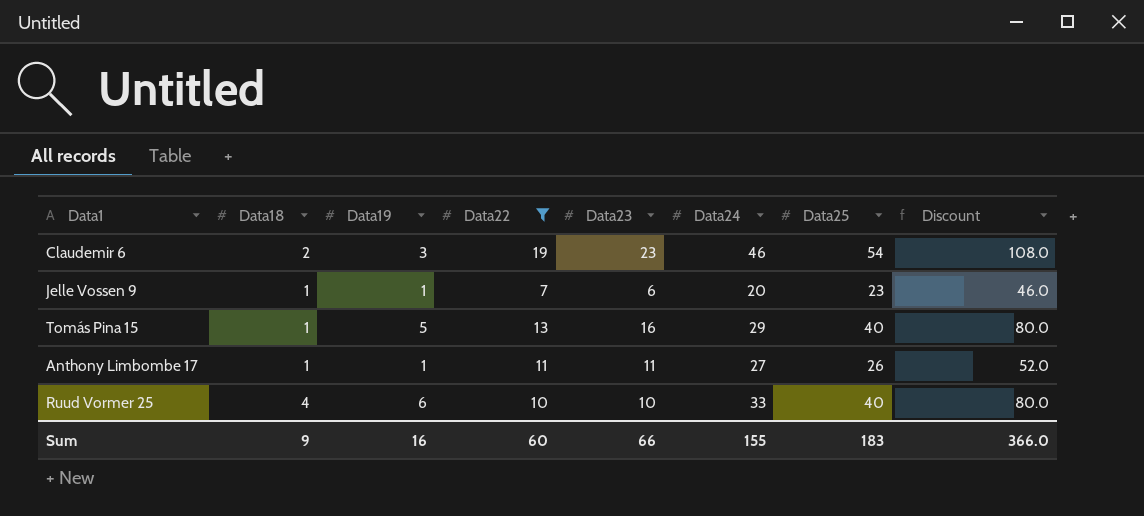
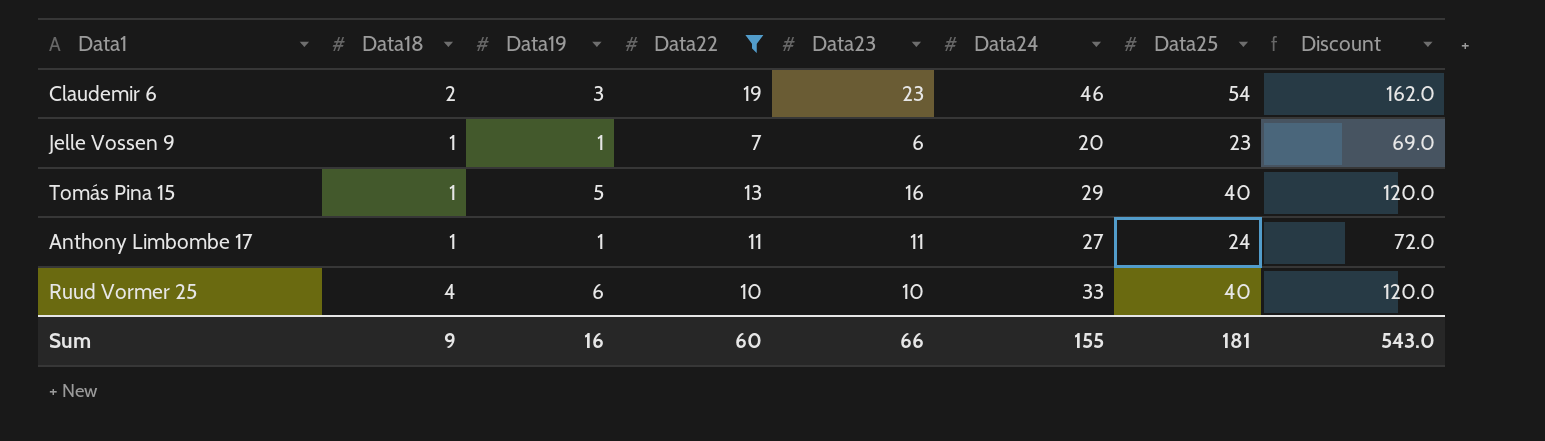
column Discount | formula: [Data25] * 2 -> [Data25] * 3
Anthony Limbombe 17 | Data25: 26 -> 24
Sum | Data25: 183 -> 181
Sum | Discount: 366.0 -> 543.0

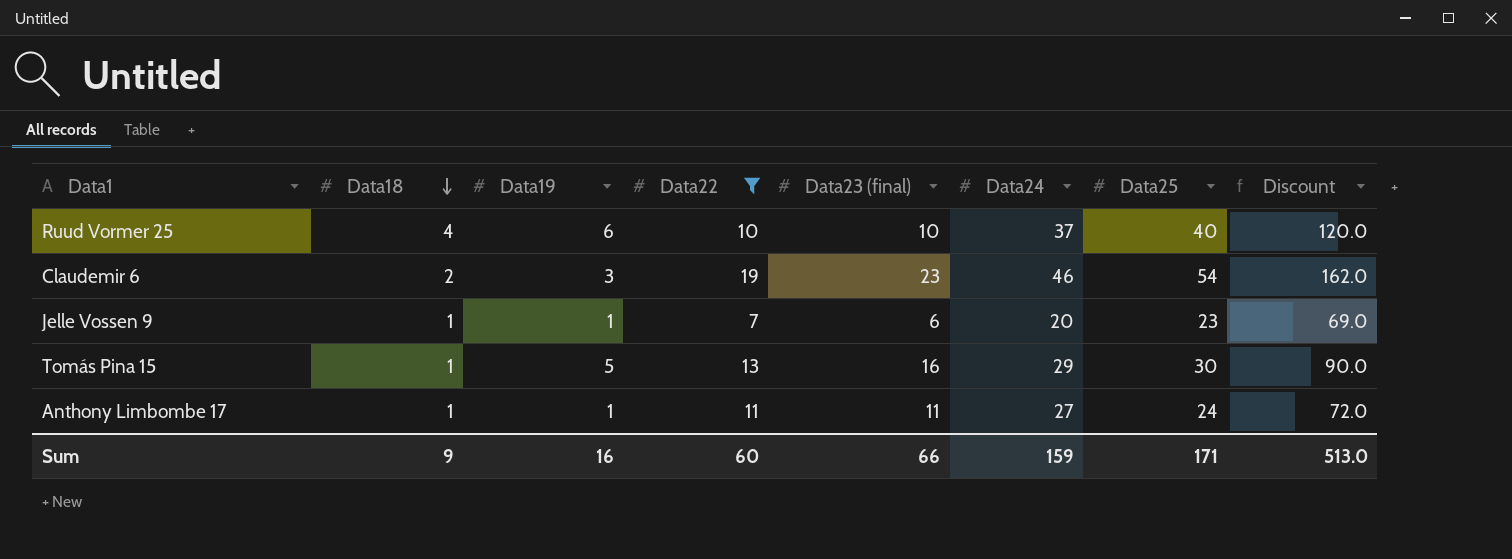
row order: none -> Data18 descending
column name: Data23 -> Data23 (final)
Ruud Vormer 25 | Data24: 33 -> 37
Tomás Pina 15 | Data25: 40 -> 30
Tomás Pina 15 | Discount: 120.0 -> 90.0
Sum | Data24: 155 -> 159
Sum | Data25: 181 -> 171
Sum | Discount: 543.0 -> 513.0

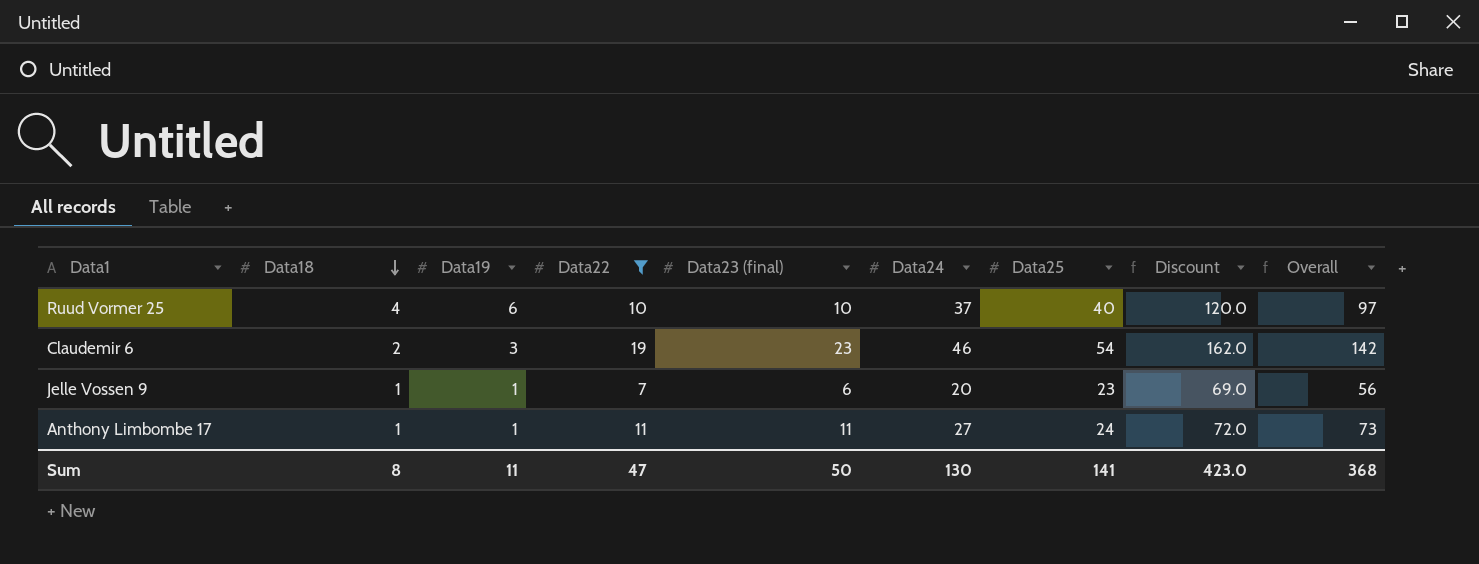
column Overall | formula: none -> [Data22] + [Data23 (final)] + [Data24] + [Data25]
row Tomás Pina 15: 1 | 5 | 13 | 16 | 29 | 30 | 90.0 -> none
Sum | Data18: 9 -> 8
Sum | Data19: 16 -> 11
Sum | Data22: 60 -> 47
Sum | Data23 (final): 66 -> 50
Sum | Data24: 159 -> 130
Sum | Data25: 171 -> 141
Sum | Discount: 513.0 -> 423.0

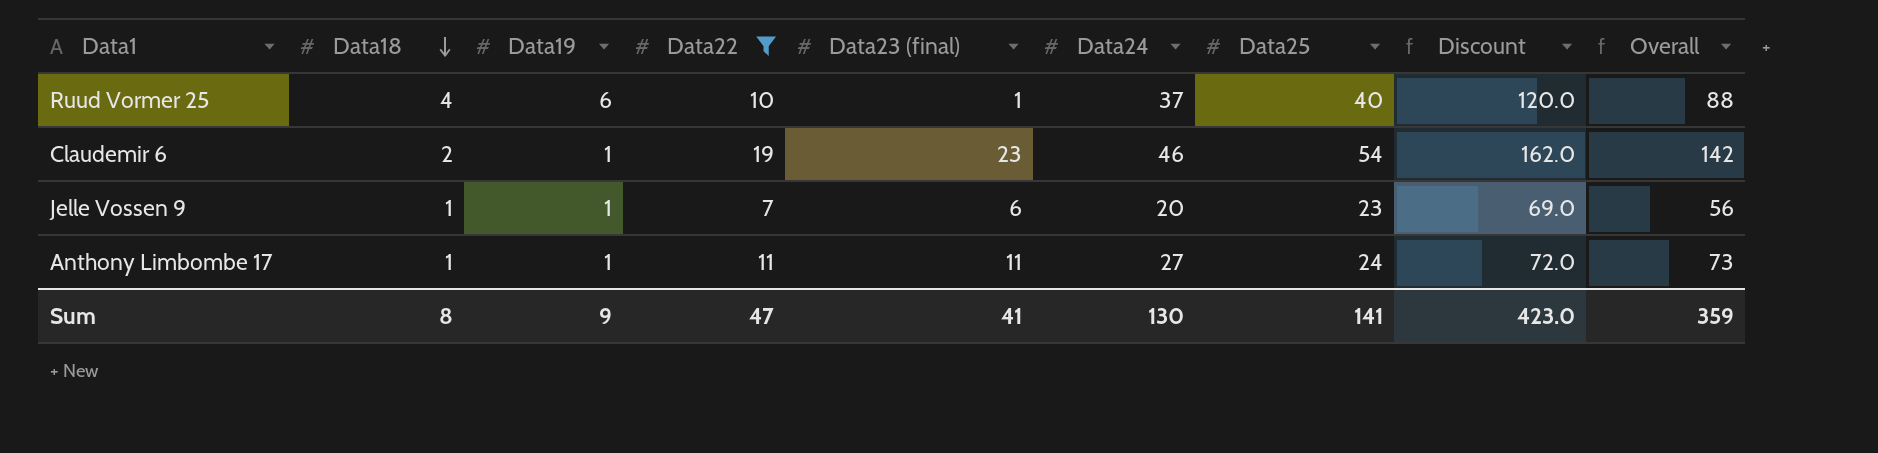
Ruud Vormer 25 | Data23 (final): 10 -> 1
Ruud Vormer 25 | Overall: 97 -> 88
Claudemir 6 | Data19: 3 -> 1
Sum | Data19: 11 -> 9
Sum | Data23 (final): 50 -> 41
Sum | Overall: 368 -> 359

